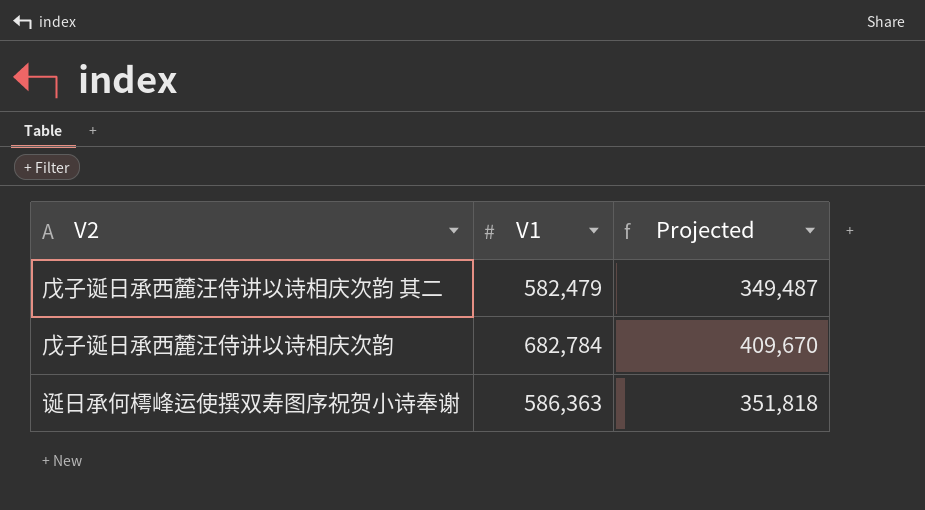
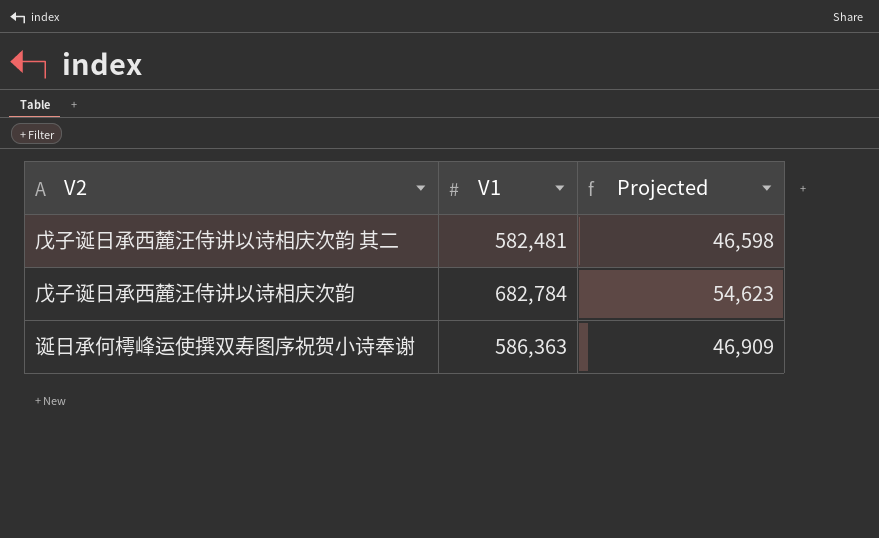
column Projected | formula: [V1] * 0.6 -> [V1] * 0.08
戊子诞日承西麓汪侍讲以诗相庆次韵 其二 | V1: 582,479 -> 582,481

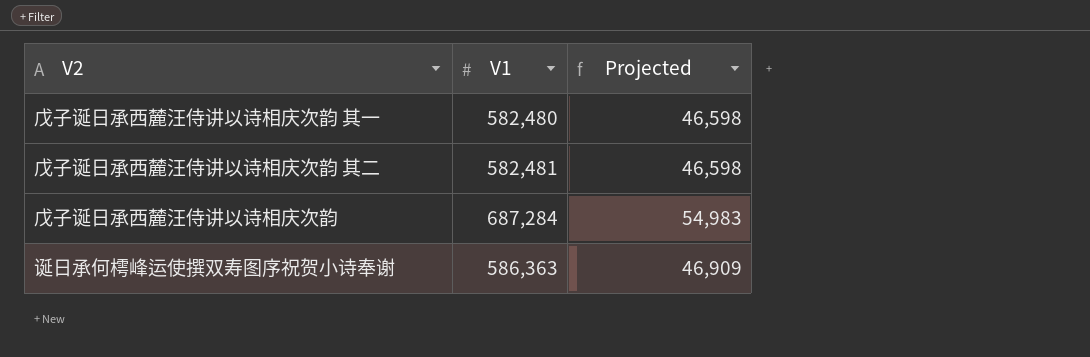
row 戊子诞日承西麓汪侍讲以诗相庆次韵 其一: none -> 582,480 | 46,598
戊子诞日承西麓汪侍讲以诗相庆次韵 | V1: 682,784 -> 687,284
戊子诞日承西麓汪侍讲以诗相庆次韵 | Projected: 54,623 -> 54,983

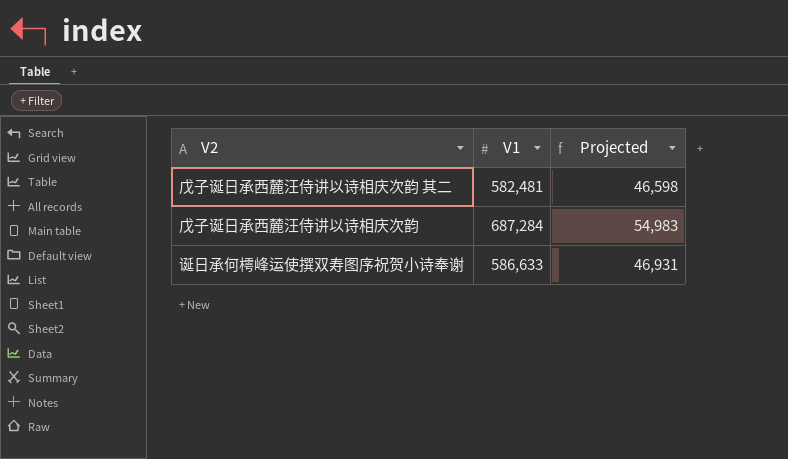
row 戊子诞日承西麓汪侍讲以诗相庆次韵 其一: 582,480 | 46,598 -> none
诞日承何樗峰运使撰双寿图序祝贺小诗奉谢 | V1: 586,363 -> 586,633
诞日承何樗峰运使撰双寿图序祝贺小诗奉谢 | Projected: 46,909 -> 46,931

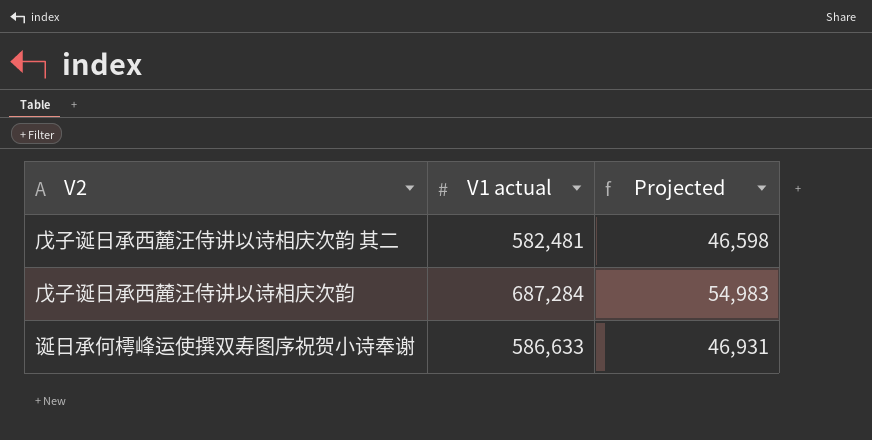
column name: V1 -> V1 actual

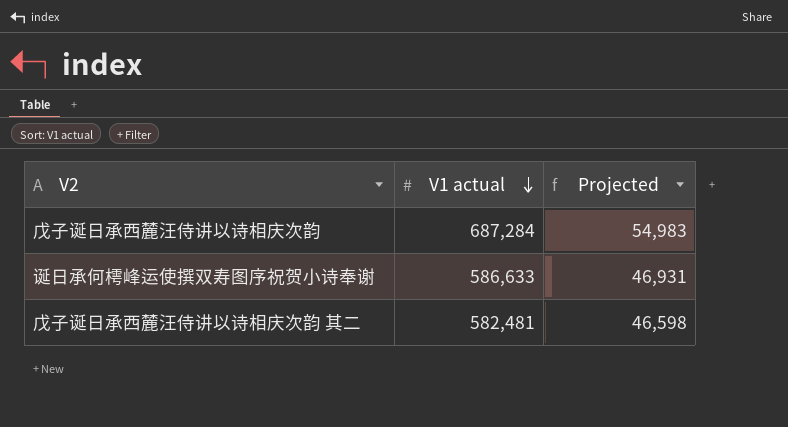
row order: none -> V1 actual descending

